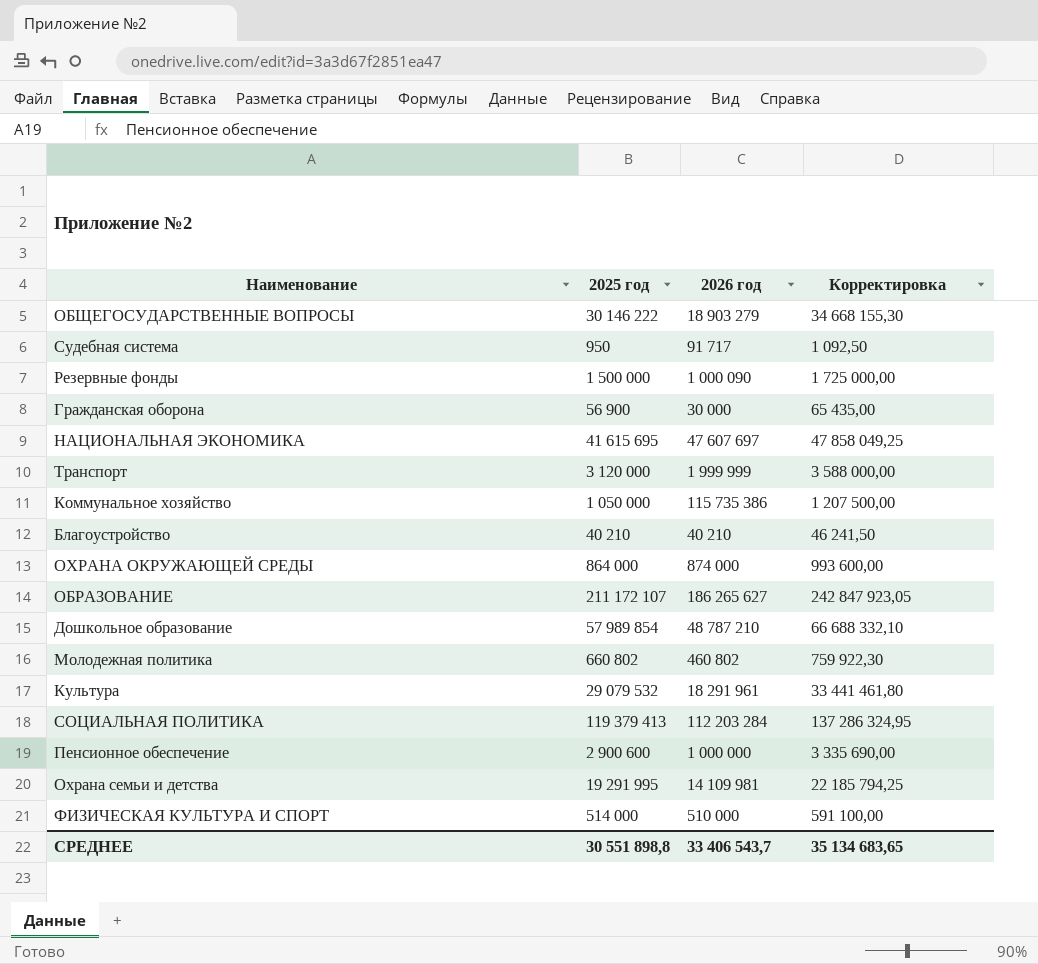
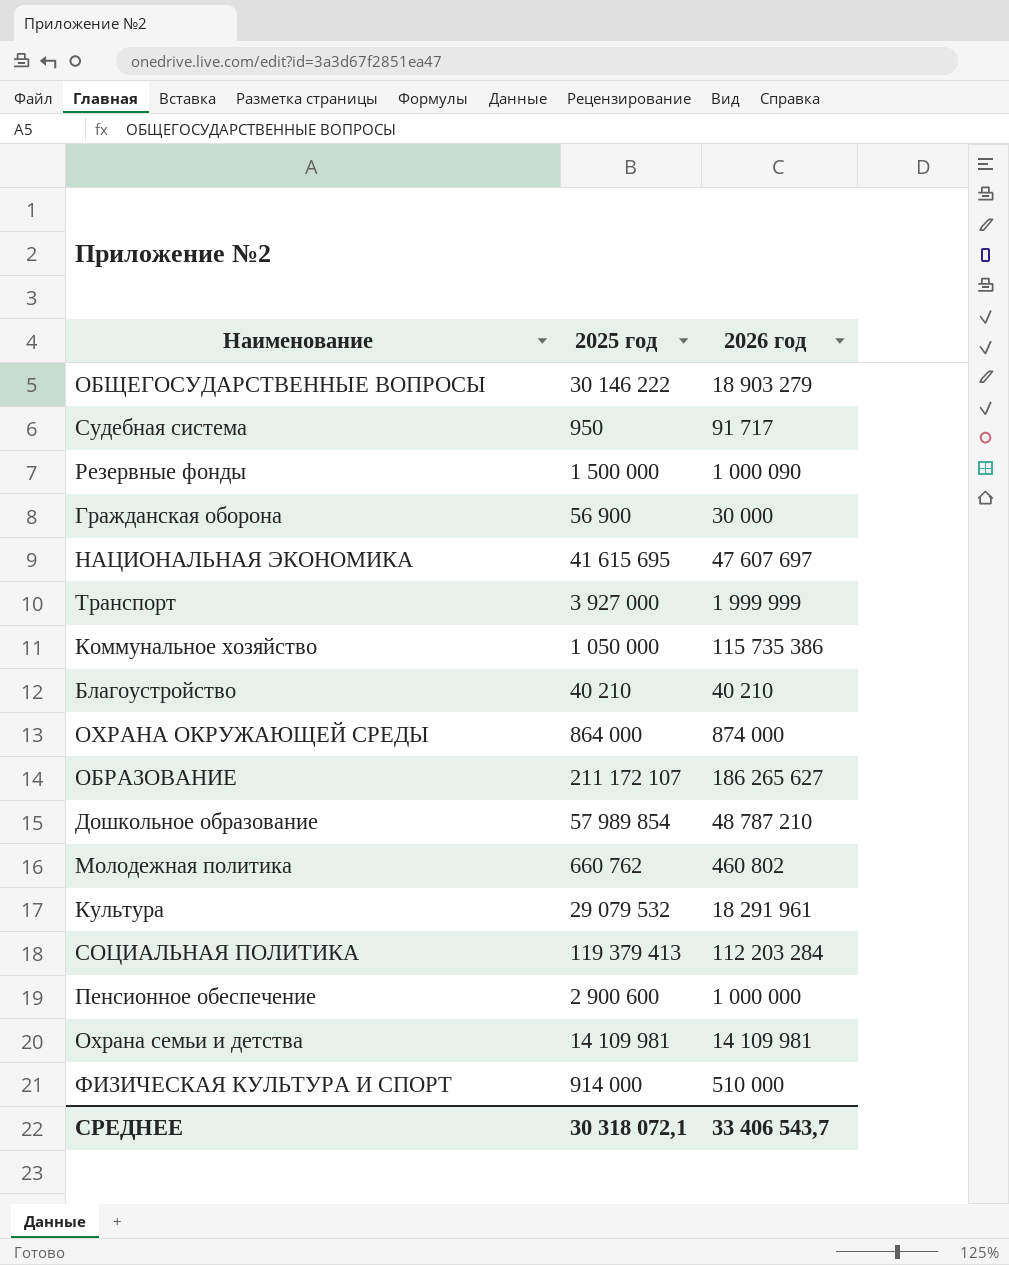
column Корректировка | formula: [2025 год] * 1,15 -> none
Транспорт | 2025 год: 3 120 000 -> 3 927 000
Молодежная политика | 2025 год: 660 802 -> 660 762
Охрана семьи и детства | 2025 год: 19 291 995 -> 14 109 981
ФИЗИЧЕСКАЯ КУЛЬТУРА И СПОРТ | 2025 год: 514 000 -> 914 000
СРЕДНЕЕ | 2025 год: 30 551 898,8 -> 30 318 072,1

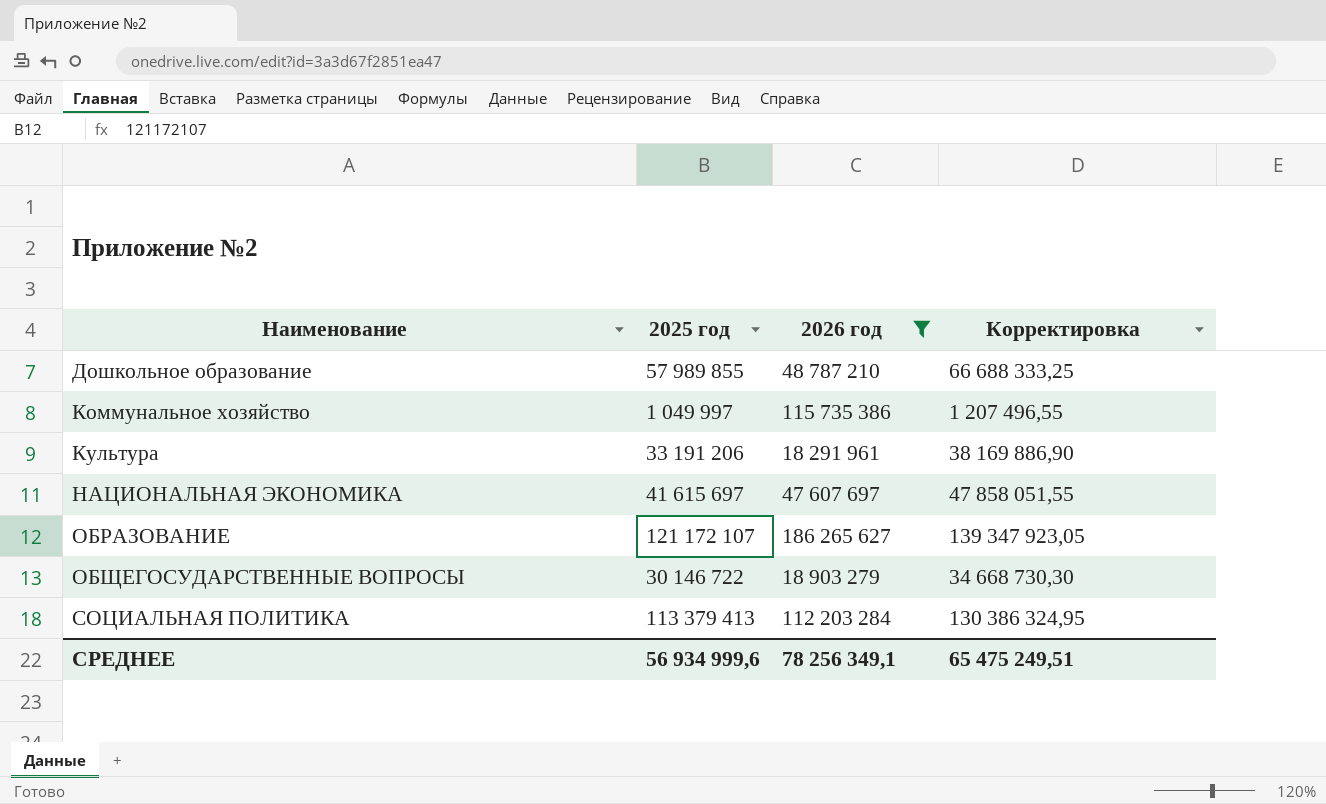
filter: none -> 2026 год >= 18 291 961
row order: none -> Наименование ascending
column Корректировка | formula: none -> [2025 год] * 1,15
Дошкольное образование | 2025 год: 57 989 854 -> 57 989 855
Коммунальное хозяйство | 2025 год: 1 050 000 -> 1 049 997
Культура | 2025 год: 29 079 532 -> 33 191 206
НАЦИОНАЛЬНАЯ ЭКОНОМИКА | 2025 год: 41 615 695 -> 41 615 697
ОБРАЗОВАНИЕ | 2025 год: 211 172 107 -> 121 172 107
ОБЩЕГОСУДАРСТВЕННЫЕ ВОПРОСЫ | 2025 год: 30 146 222 -> 30 146 722
СОЦИАЛЬНАЯ ПОЛИТИКА | 2025 год: 119 379 413 -> 113 379 413
СРЕДНЕЕ | 2025 год: 30 318 072,1 -> 56 934 999,6
СРЕДНЕЕ | 2026 год: 33 406 543,7 -> 78 256 349,1

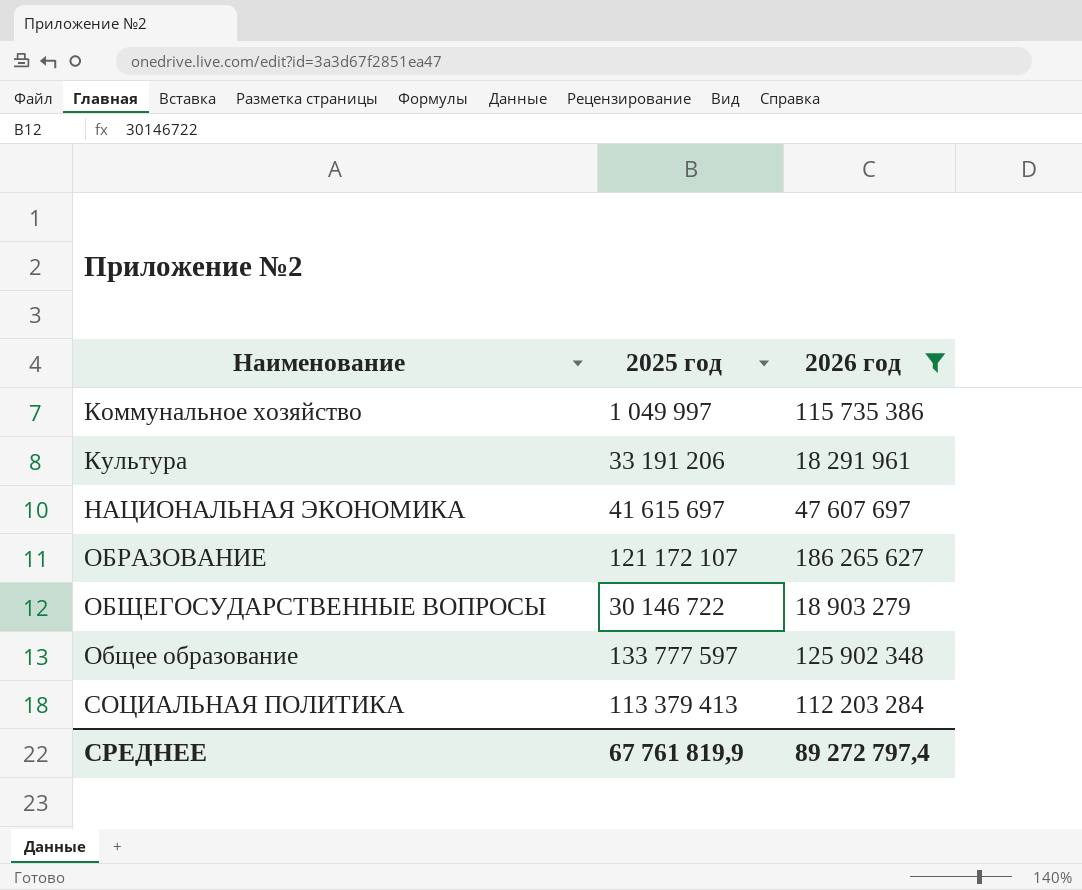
column Корректировка | formula: [2025 год] * 1,15 -> none
row Дошкольное образование: 57 989 855 | 48 787 210 | 66 688 333,25 -> none
row Общее образование: none -> 133 777 597 | 125 902 348
СРЕДНЕЕ | 2025 год: 56 934 999,6 -> 67 761 819,9
СРЕДНЕЕ | 2026 год: 78 256 349,1 -> 89 272 797,4

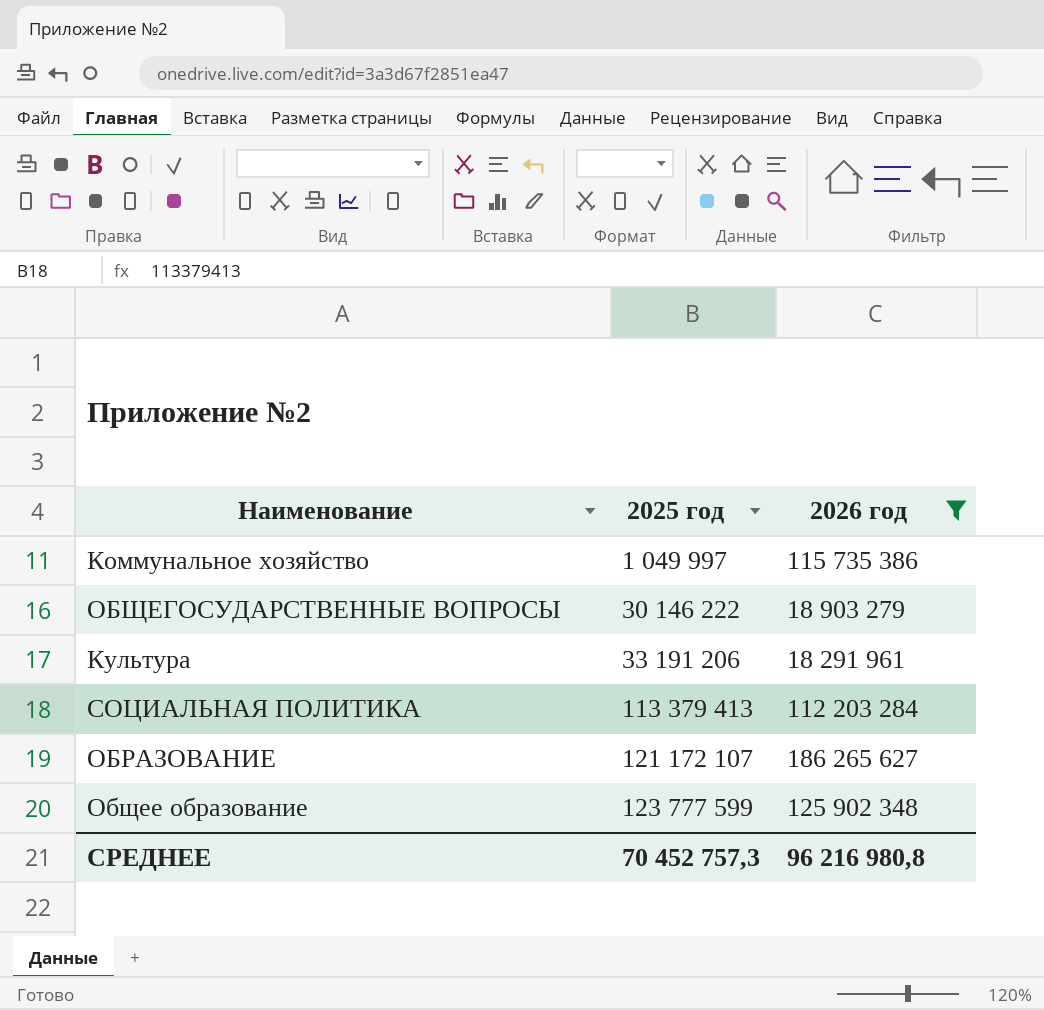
row order: Наименование ascending -> 2025 год ascending
row НАЦИОНАЛЬНАЯ ЭКОНОМИКА: 41 615 697 | 47 607 697 -> none
ОБЩЕГОСУДАРСТВЕННЫЕ ВОПРОСЫ | 2025 год: 30 146 722 -> 30 146 222
Общее образование | 2025 год: 133 777 597 -> 123 777 599
СРЕДНЕЕ | 2025 год: 67 761 819,9 -> 70 452 757,3
СРЕДНЕЕ | 2026 год: 89 272 797,4 -> 96 216 980,8

